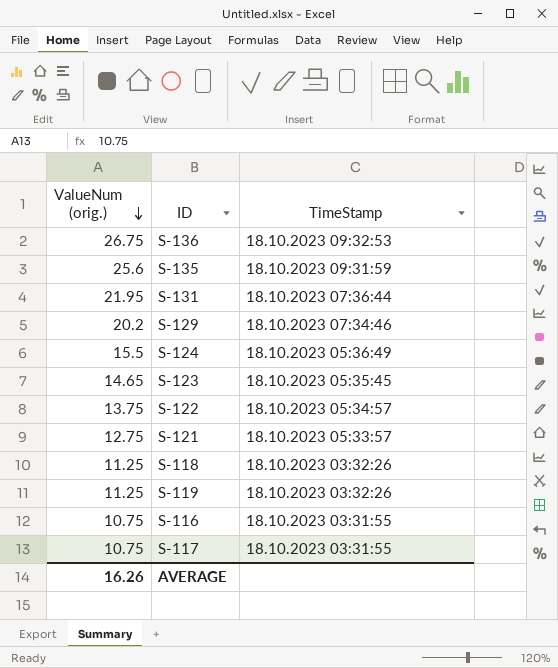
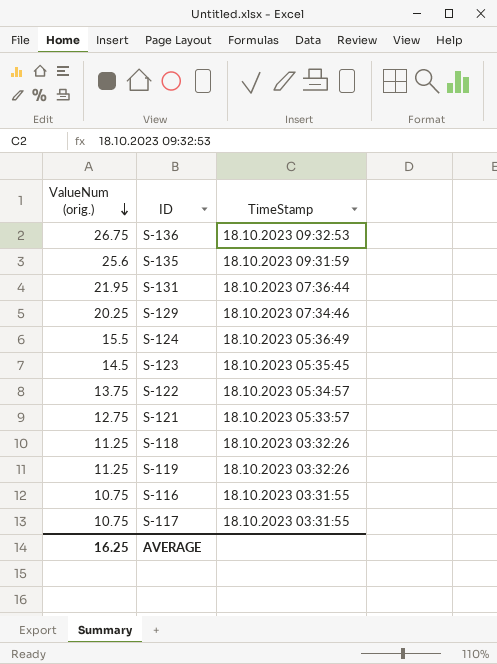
S-129 | ValueNum (orig.): 20.2 -> 20.25
S-123 | ValueNum (orig.): 14.65 -> 14.5
AVERAGE | ValueNum (orig.): 16.26 -> 16.25

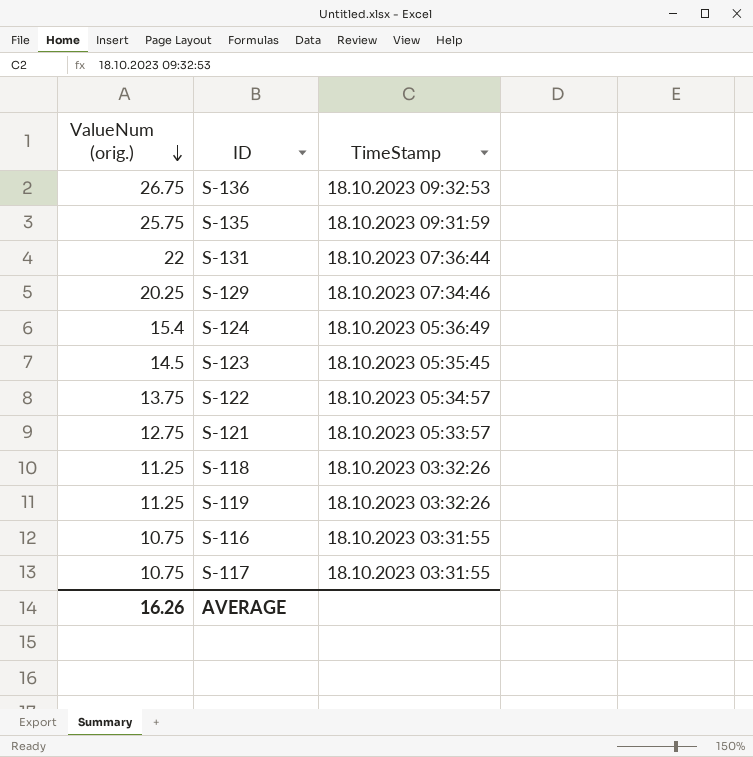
S-135 | ValueNum (orig.): 25.6 -> 25.75
S-131 | ValueNum (orig.): 21.95 -> 22
S-124 | ValueNum (orig.): 15.5 -> 15.4
AVERAGE | ValueNum (orig.): 16.25 -> 16.26

